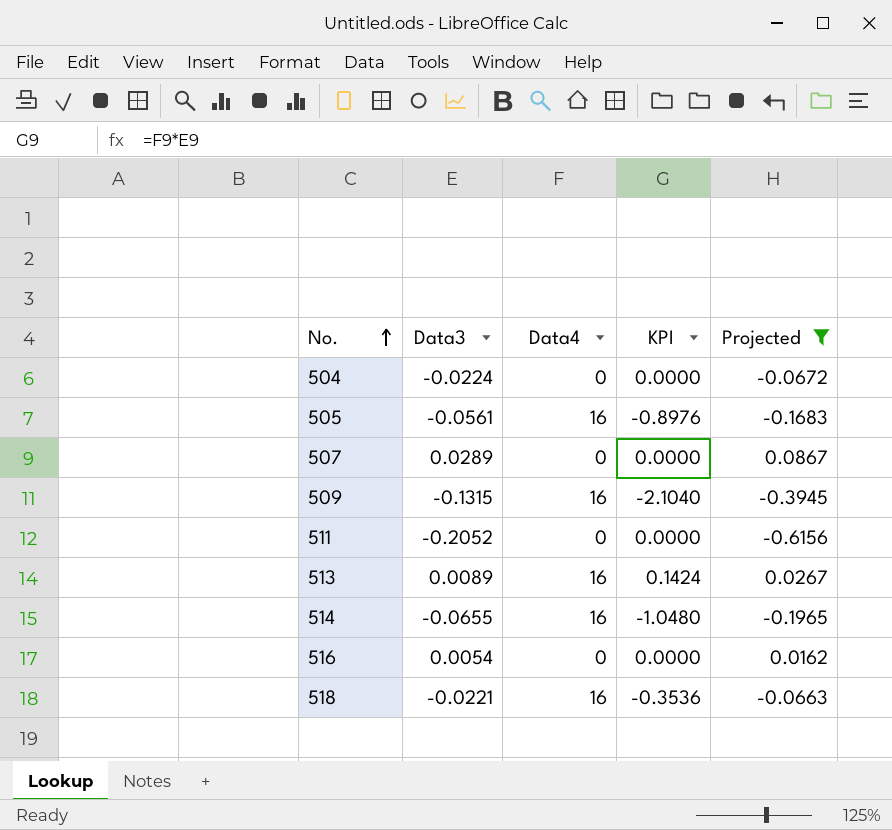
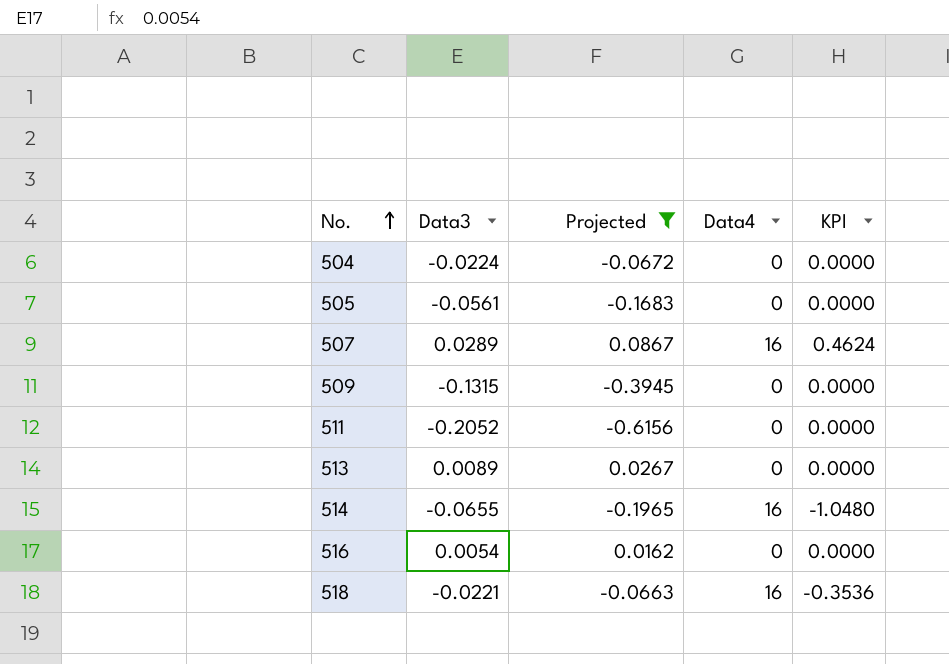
column Projected | position: 5 -> 3
505 | Data4: 16 -> 0
505 | KPI: -0.8976 -> 0.0000
507 | Data4: 0 -> 16
507 | KPI: 0.0000 -> 0.4624
509 | Data4: 16 -> 0
509 | KPI: -2.1040 -> 0.0000
513 | Data4: 16 -> 0
513 | KPI: 0.1424 -> 0.0000

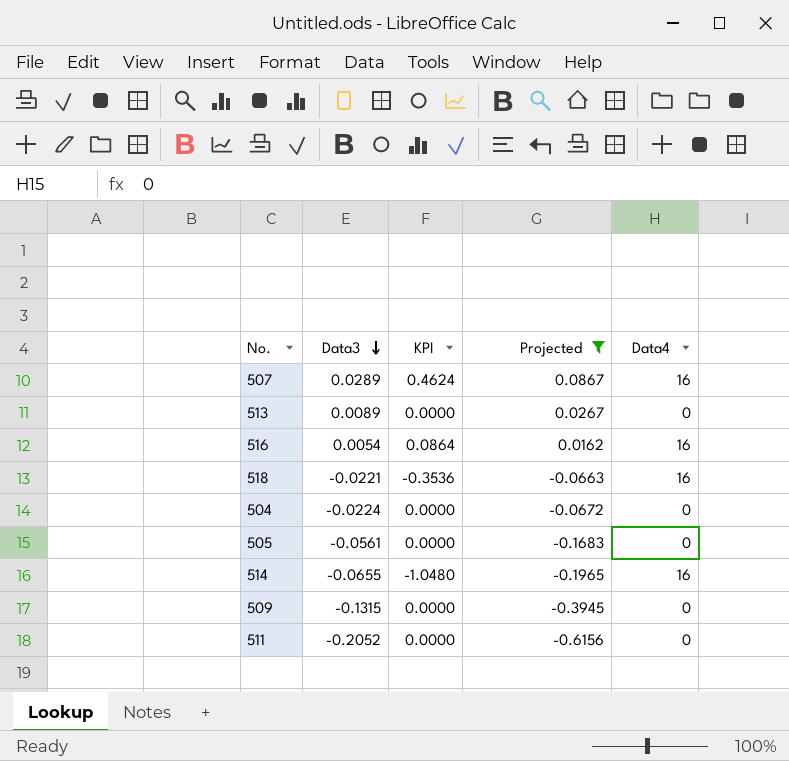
row order: No. ascending -> Data3 descending
column KPI | position: 5 -> 3
516 | KPI: 0.0000 -> 0.0864
516 | Data4: 0 -> 16

